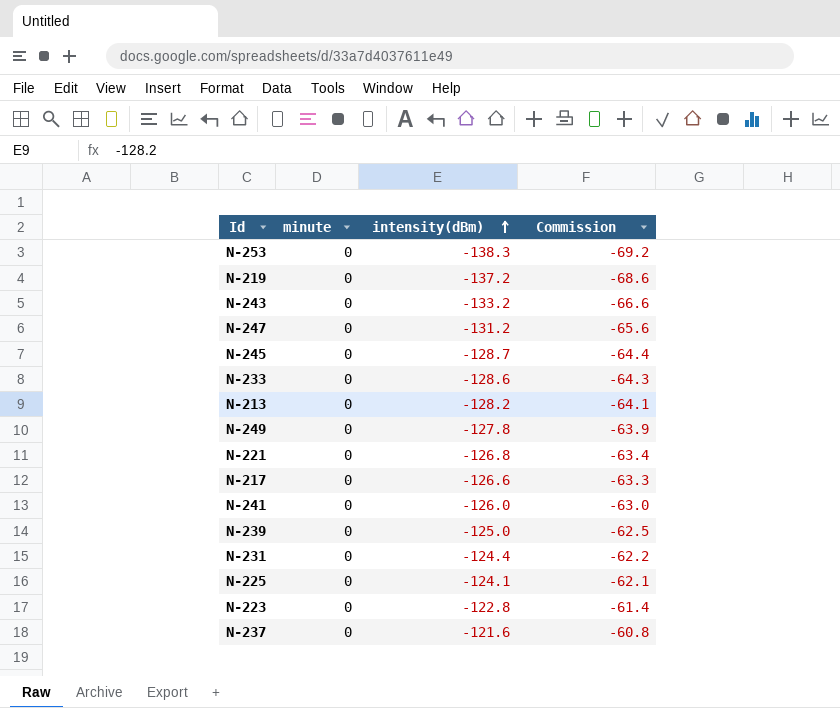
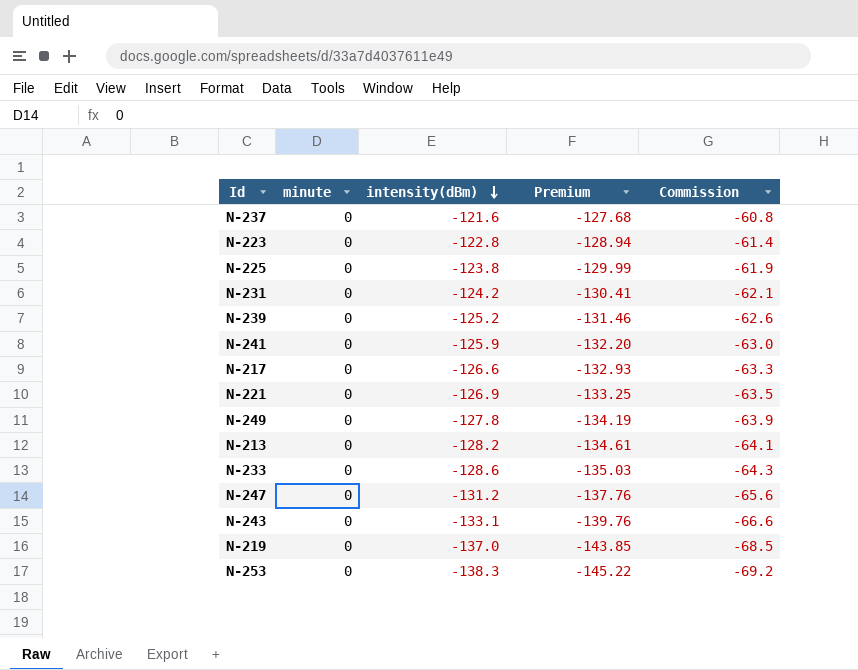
row order: intensity(dBm) ascending -> intensity(dBm) descending
column Premium | formula: none -> [intensity(dBm)] * 1.05
row N-245: 0 | -128.7 | -64.4 -> none
N-225 | intensity(dBm): -124.1 -> -123.8
N-225 | Commission: -62.1 -> -61.9
N-231 | intensity(dBm): -124.4 -> -124.2
N-231 | Commission: -62.2 -> -62.1
N-239 | intensity(dBm): -125.0 -> -125.2
N-239 | Commission: -62.5 -> -62.6
N-241 | intensity(dBm): -126.0 -> -125.9
N-221 | intensity(dBm): -126.8 -> -126.9
N-221 | Commission: -63.4 -> -63.5
N-243 | intensity(dBm): -133.2 -> -133.1
N-219 | intensity(dBm): -137.2 -> -137.0
N-219 | Commission: -68.6 -> -68.5

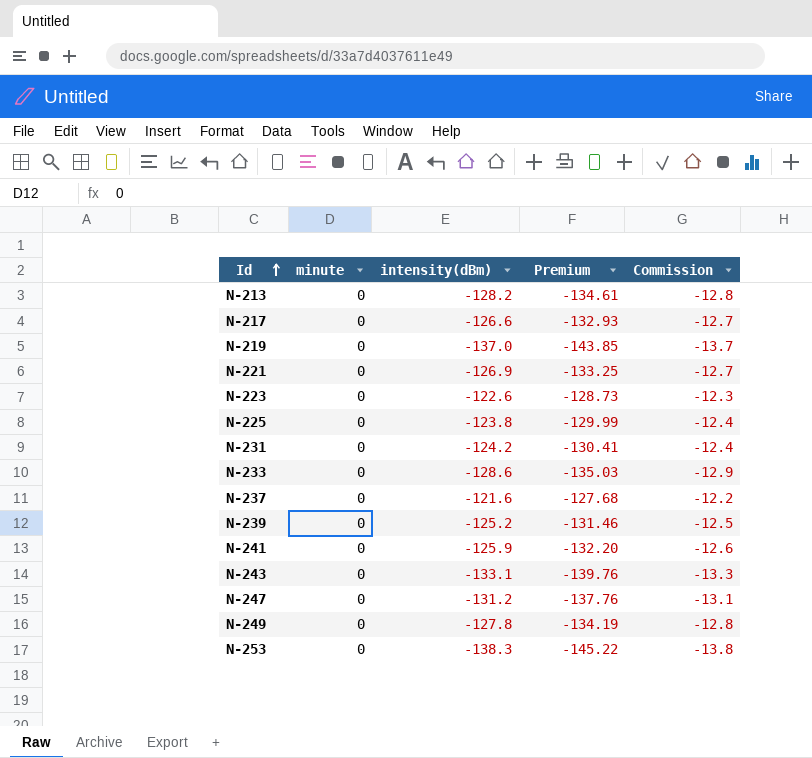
row order: intensity(dBm) descending -> Id ascending
column Commission | formula: [intensity(dBm)] * 0.5 -> [intensity(dBm)] * 0.1
N-223 | intensity(dBm): -122.8 -> -122.6
N-223 | Premium: -128.94 -> -128.73

